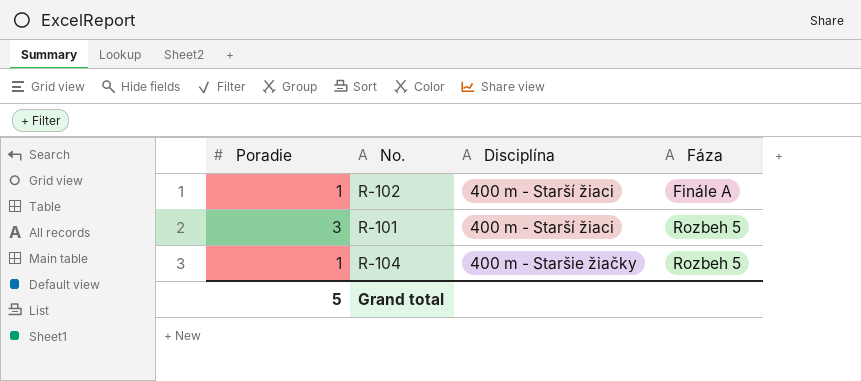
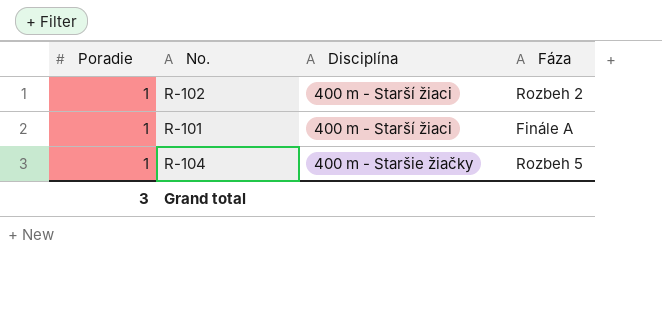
R-102 | Fáza: Finále A -> Rozbeh 2
R-101 | Poradie: 3 -> 1
R-101 | Fáza: Rozbeh 5 -> Finále A
Grand total | Poradie: 5 -> 3

